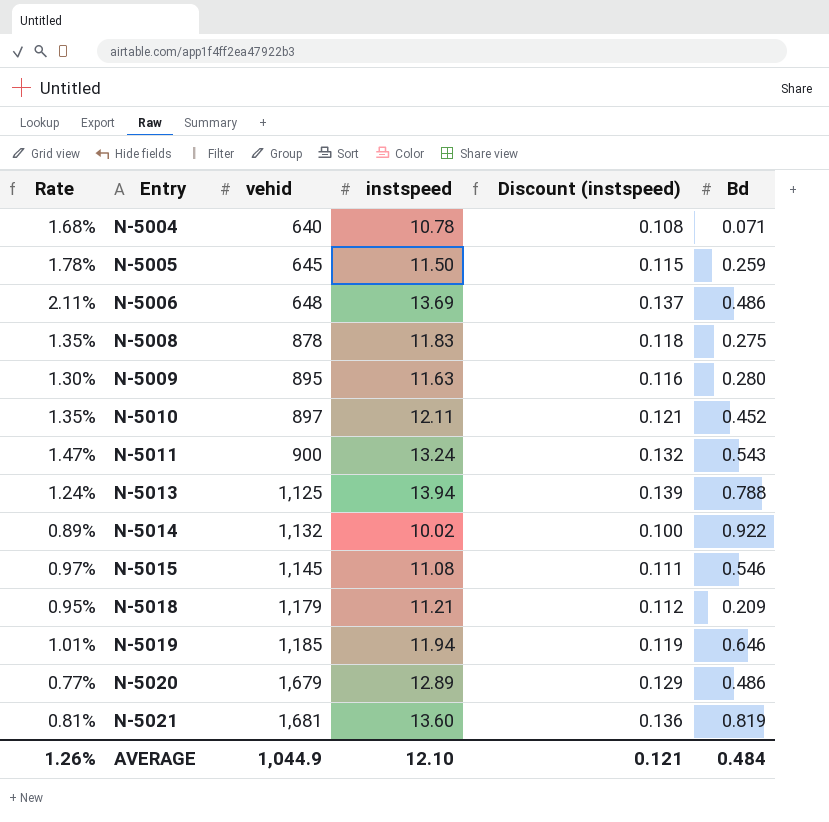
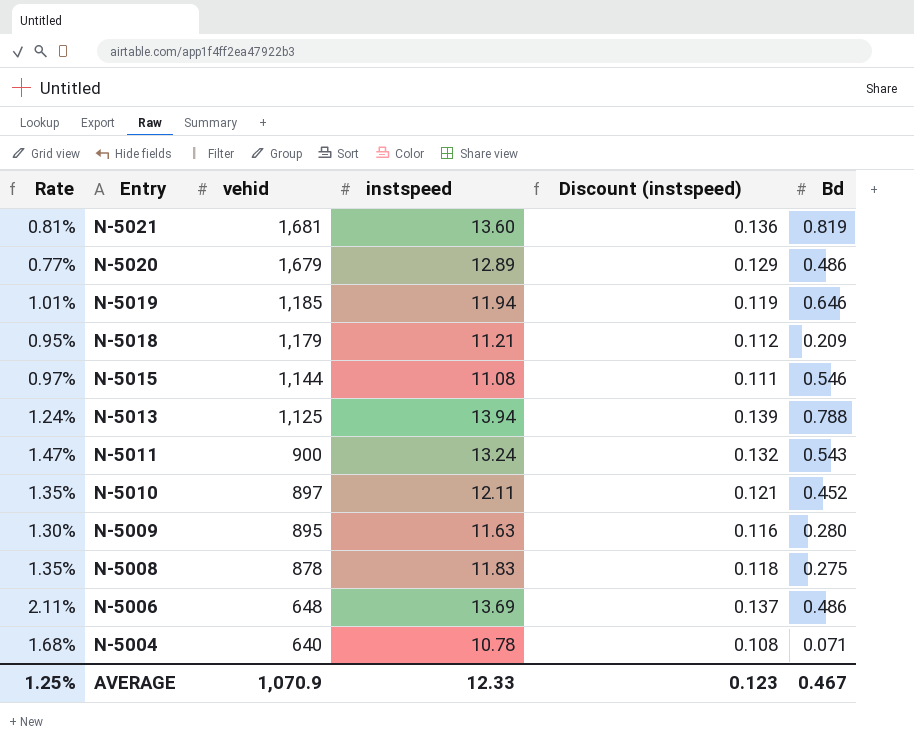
row order: Entry ascending -> Entry descending
row N-5005: 1.78% | 645 | 11.50 | 0.115 | 0.259 -> none
row N-5014: 0.89% | 1,132 | 10.02 | 0.100 | 0.922 -> none
N-5015 | vehid: 1,145 -> 1,144
AVERAGE | Rate: 1.26% -> 1.25%
AVERAGE | vehid: 1,044.9 -> 1,070.9
AVERAGE | instspeed: 12.10 -> 12.33
AVERAGE | Discount (instspeed): 0.121 -> 0.123
AVERAGE | Bd: 0.484 -> 0.467

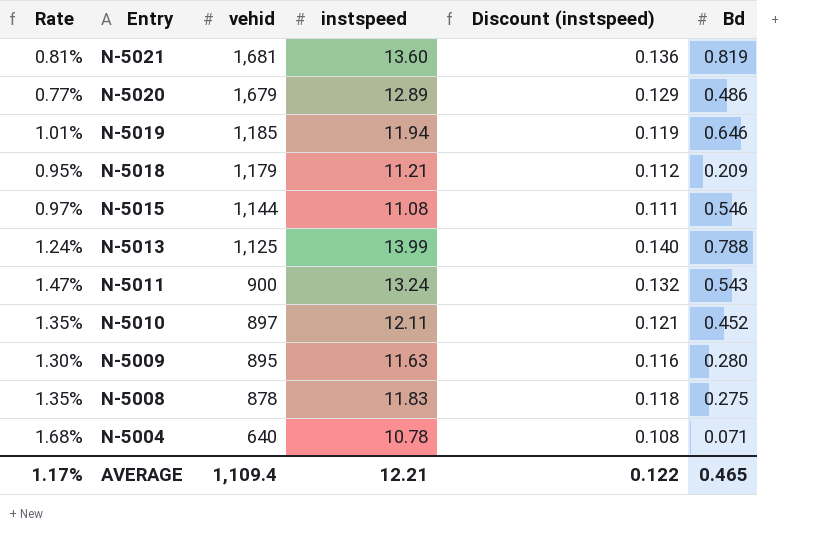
row N-5006: 2.11% | 648 | 13.69 | 0.137 | 0.486 -> none
N-5013 | instspeed: 13.94 -> 13.99
N-5013 | Discount (instspeed): 0.139 -> 0.140
AVERAGE | Rate: 1.25% -> 1.17%
AVERAGE | vehid: 1,070.9 -> 1,109.4
AVERAGE | instspeed: 12.33 -> 12.21
AVERAGE | Discount (instspeed): 0.123 -> 0.122
AVERAGE | Bd: 0.467 -> 0.465

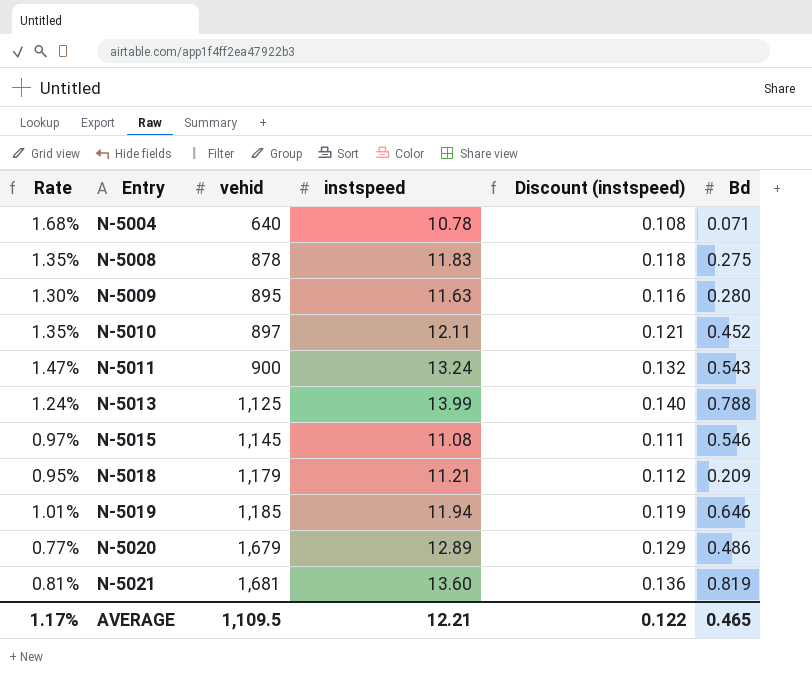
row order: Entry descending -> Entry ascending
N-5015 | vehid: 1,144 -> 1,145
AVERAGE | vehid: 1,109.4 -> 1,109.5

